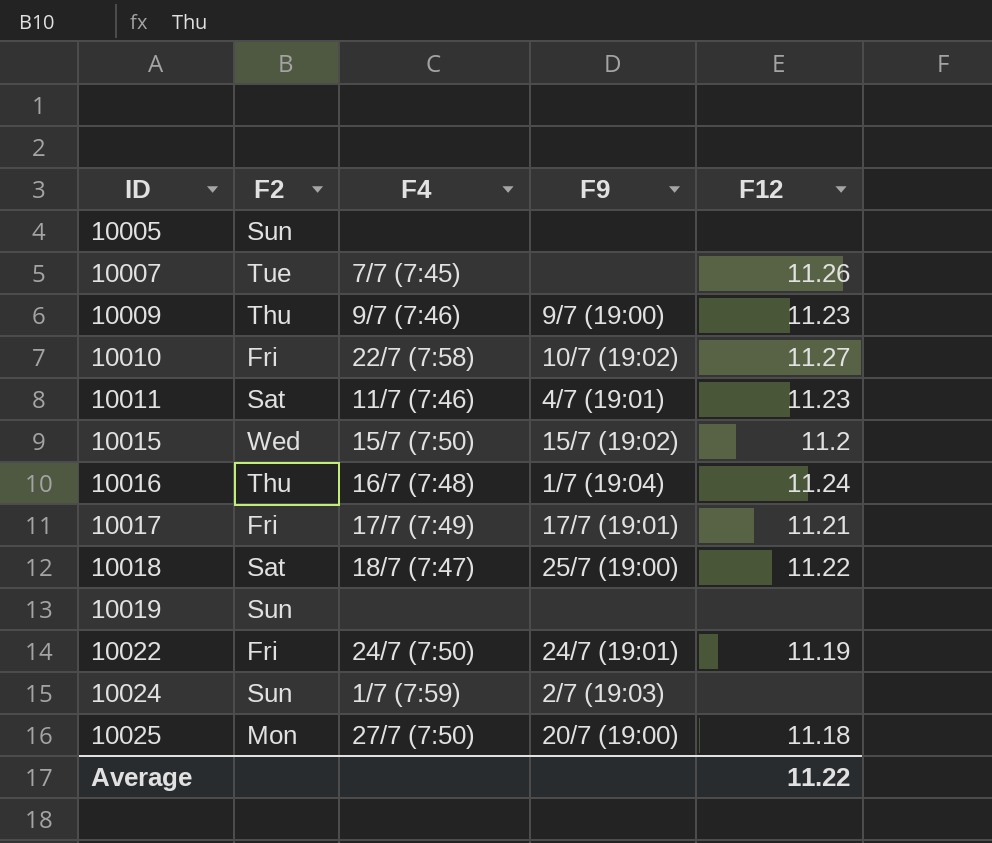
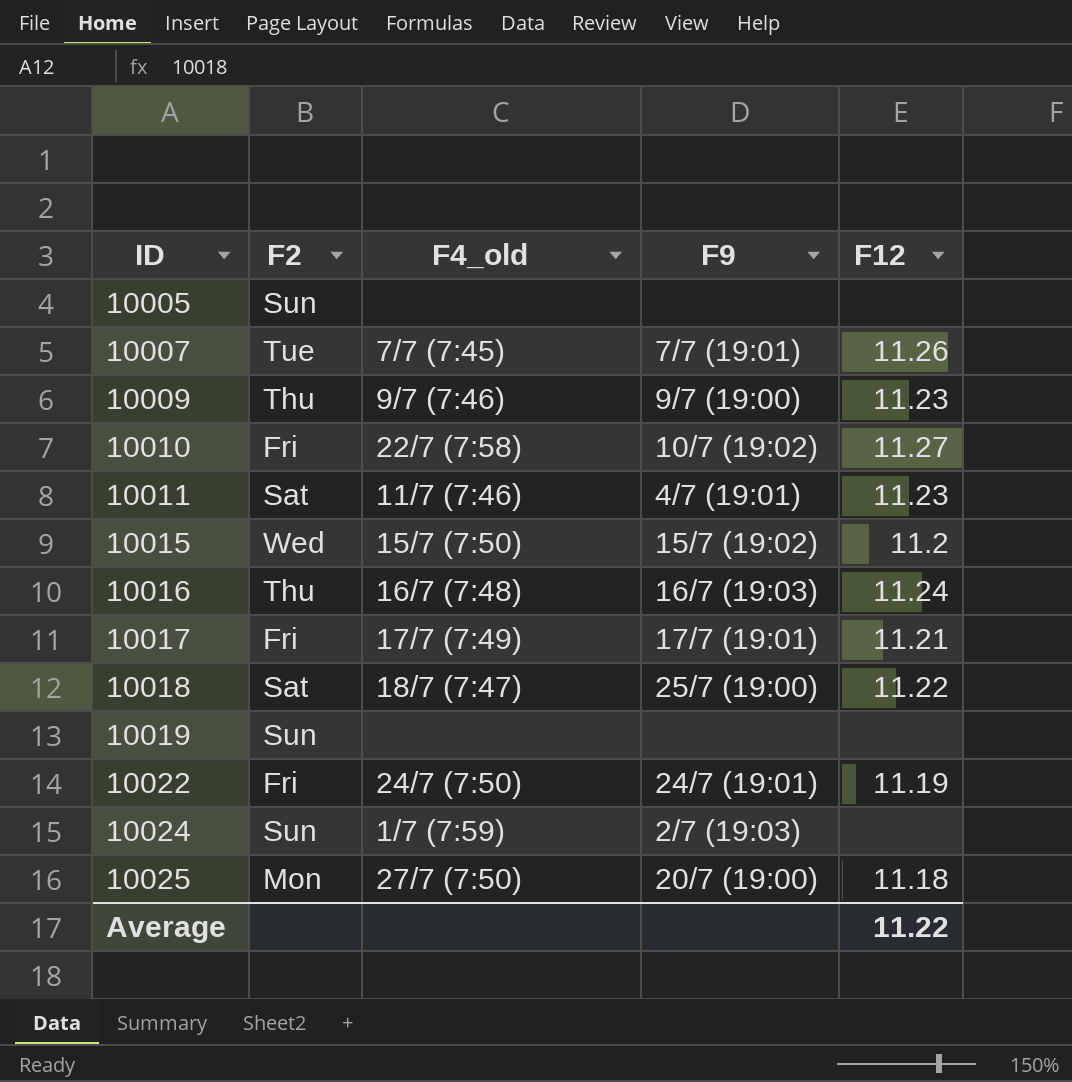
column name: F4 -> F4_old
10007 | F9: none -> 7/7 (19:01)
10016 | F9: 1/7 (19:04) -> 16/7 (19:03)

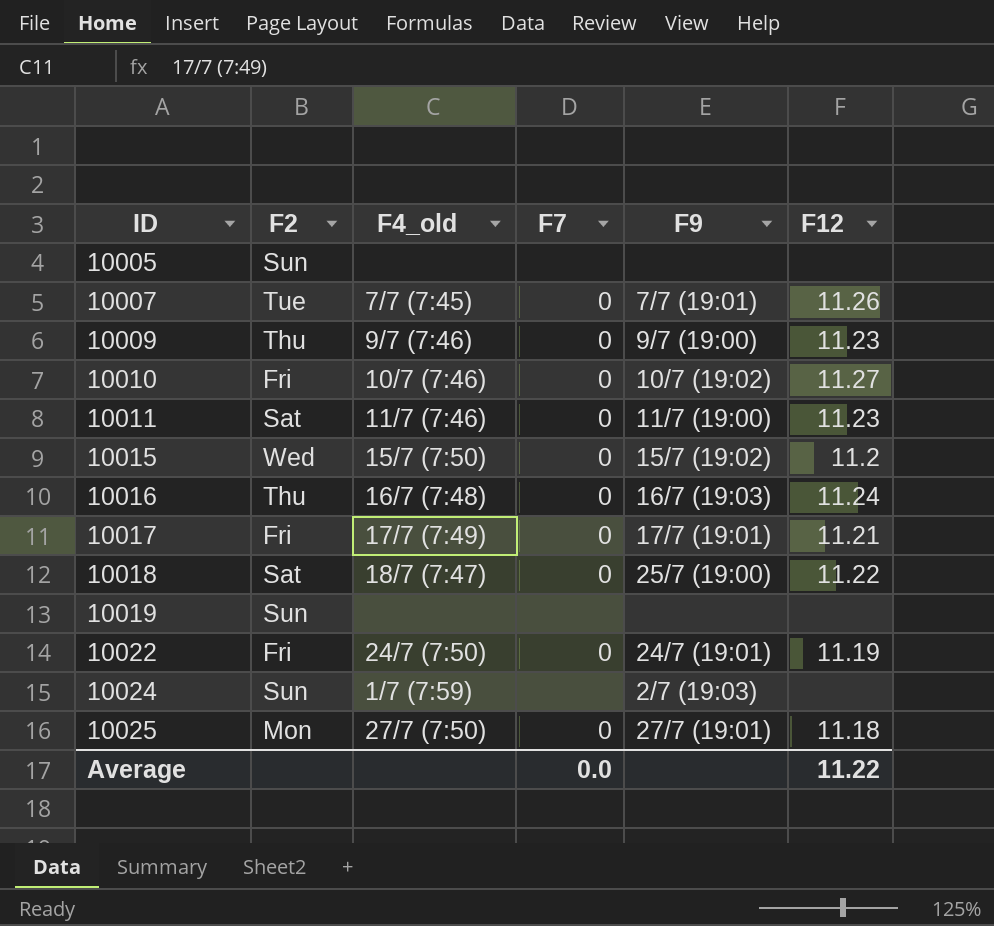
column F7 | position: none -> 4
10010 | F4_old: 22/7 (7:58) -> 10/7 (7:46)
10011 | F9: 4/7 (19:01) -> 11/7 (19:00)
10025 | F9: 20/7 (19:00) -> 27/7 (19:01)

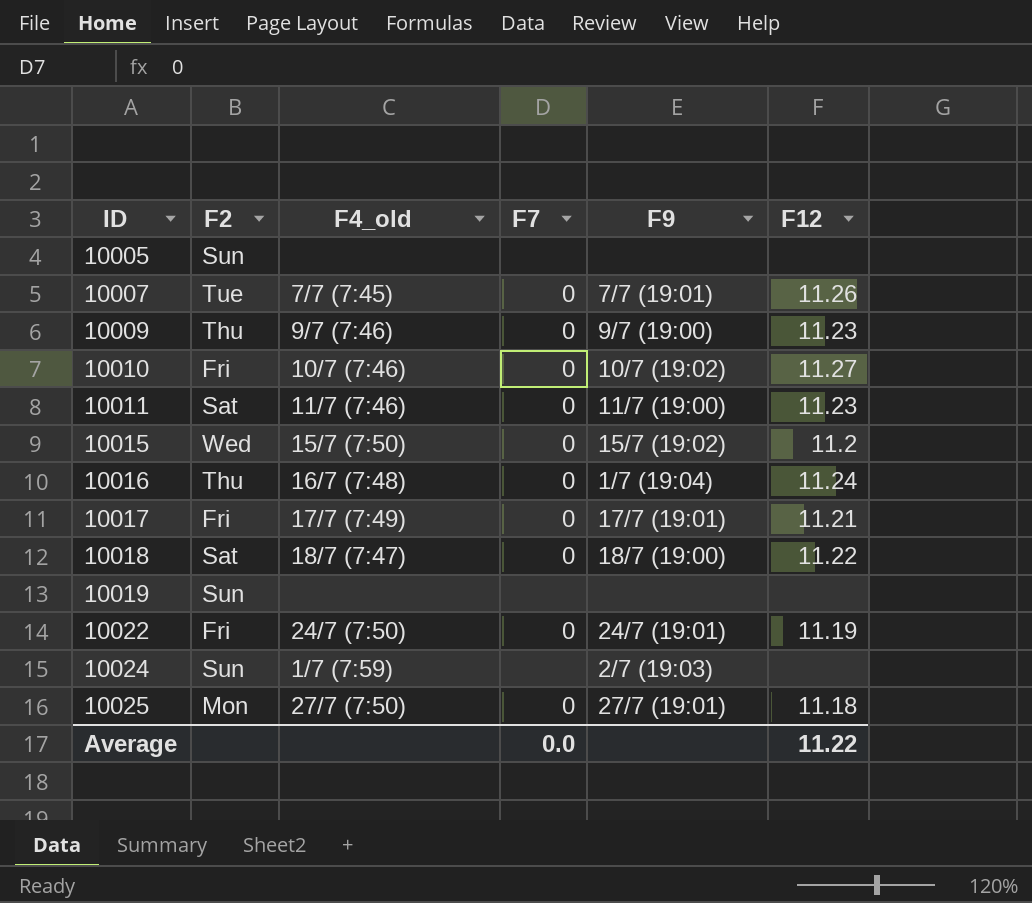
10016 | F9: 16/7 (19:03) -> 1/7 (19:04)
10018 | F9: 25/7 (19:00) -> 18/7 (19:00)

